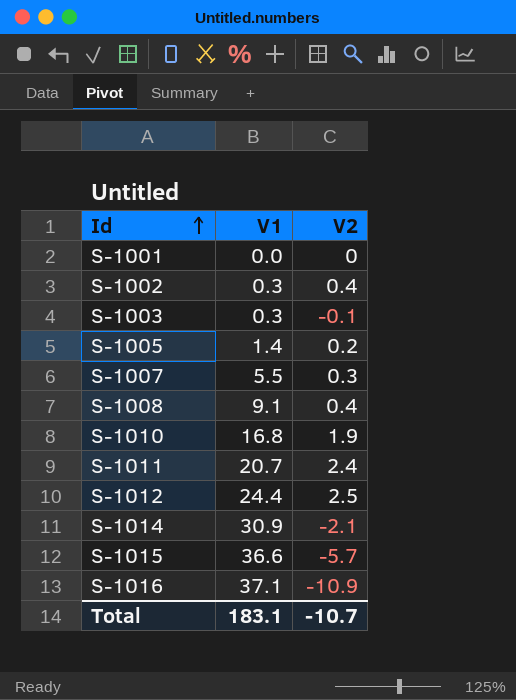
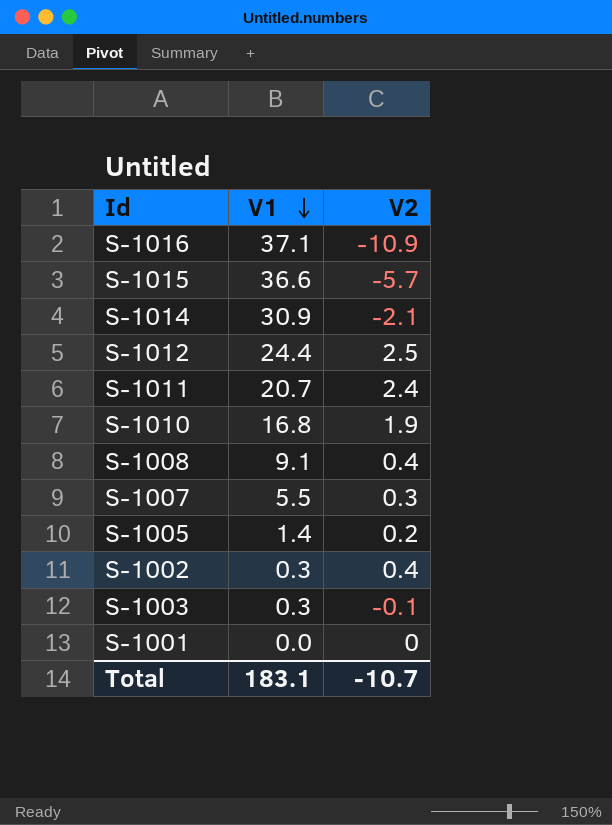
row order: Id ascending -> V1 descending

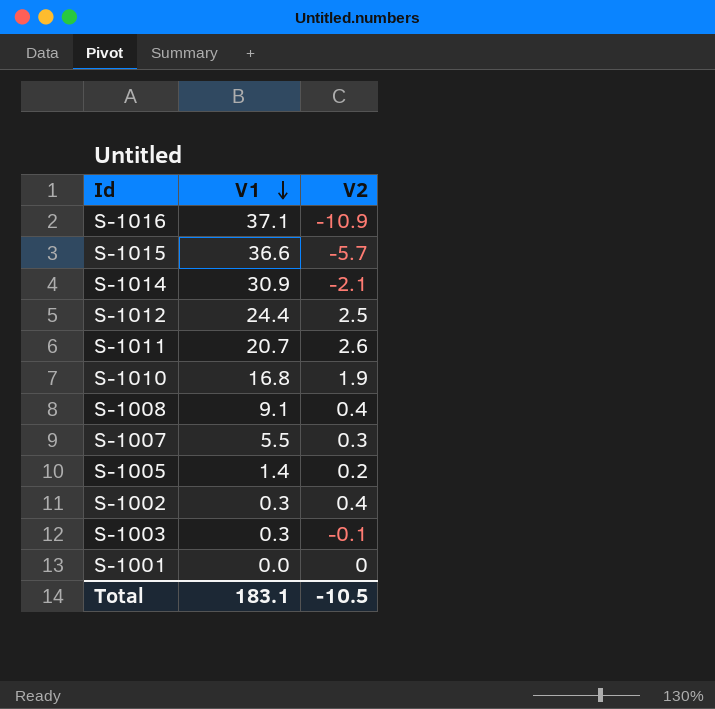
S-1011 | V2: 2.4 -> 2.6
Total | V2: -10.7 -> -10.5

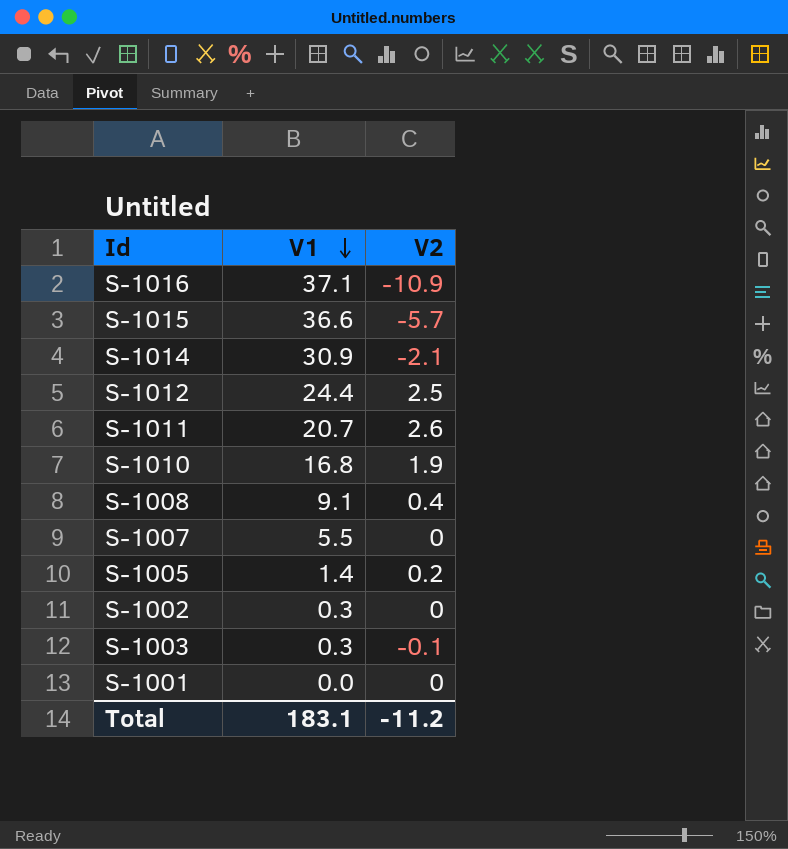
S-1007 | V2: 0.3 -> 0
S-1002 | V2: 0.4 -> 0
Total | V2: -10.5 -> -11.2

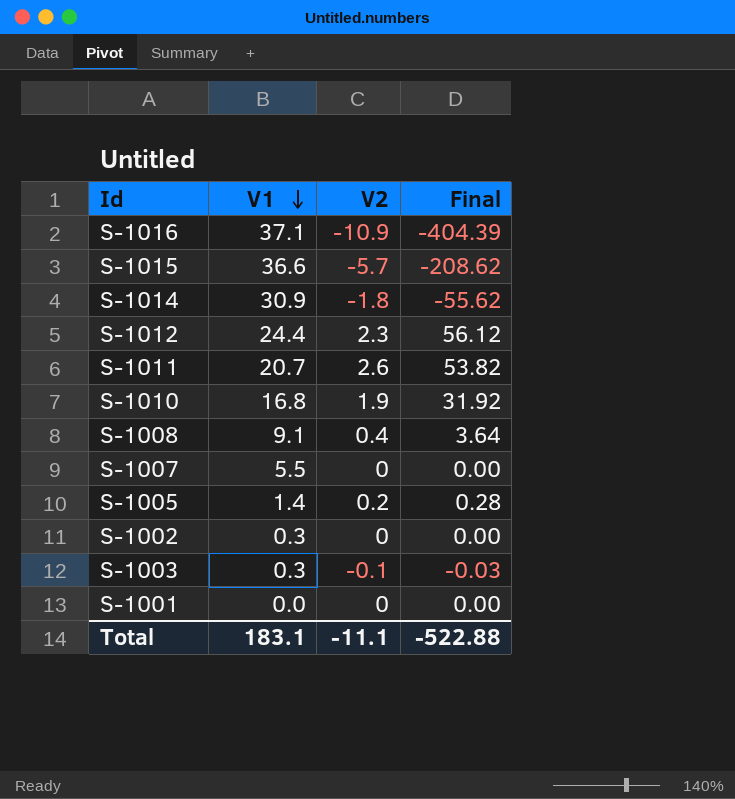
column Final | formula: none -> [V1] * [V2]
S-1014 | V2: -2.1 -> -1.8
S-1012 | V2: 2.5 -> 2.3
Total | V2: -11.2 -> -11.1

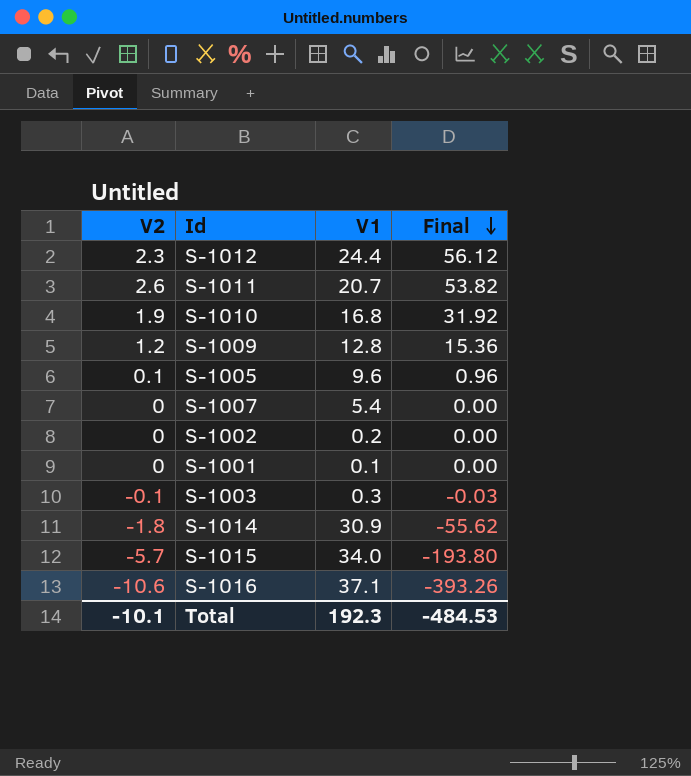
row order: V1 descending -> Final descending
column V2 | position: 3 -> 1
row S-1008: 9.1 | 0.4 | 3.64 -> none
row S-1009: none -> 1.2 | 12.8 | 15.36
S-1005 | V2: 0.2 -> 0.1
S-1005 | V1: 1.4 -> 9.6
S-1005 | Final: 0.28 -> 0.96
S-1007 | V1: 5.5 -> 5.4
S-1002 | V1: 0.3 -> 0.2
S-1001 | V1: 0.0 -> 0.1
S-1015 | V1: 36.6 -> 34.0
S-1015 | Final: -208.62 -> -193.80
S-1016 | V2: -10.9 -> -10.6
S-1016 | Final: -404.39 -> -393.26
Total | V2: -11.1 -> -10.1
Total | V1: 183.1 -> 192.3
Total | Final: -522.88 -> -484.53

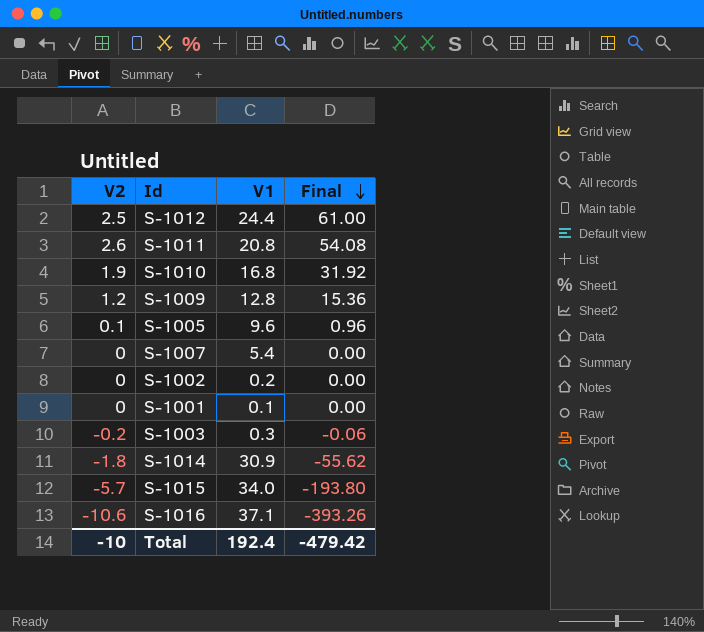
S-1012 | V2: 2.3 -> 2.5
S-1012 | Final: 56.12 -> 61.00
S-1011 | V1: 20.7 -> 20.8
S-1011 | Final: 53.82 -> 54.08
S-1003 | V2: -0.1 -> -0.2
S-1003 | Final: -0.03 -> -0.06
Total | V2: -10.1 -> -10
Total | V1: 192.3 -> 192.4
Total | Final: -484.53 -> -479.42

